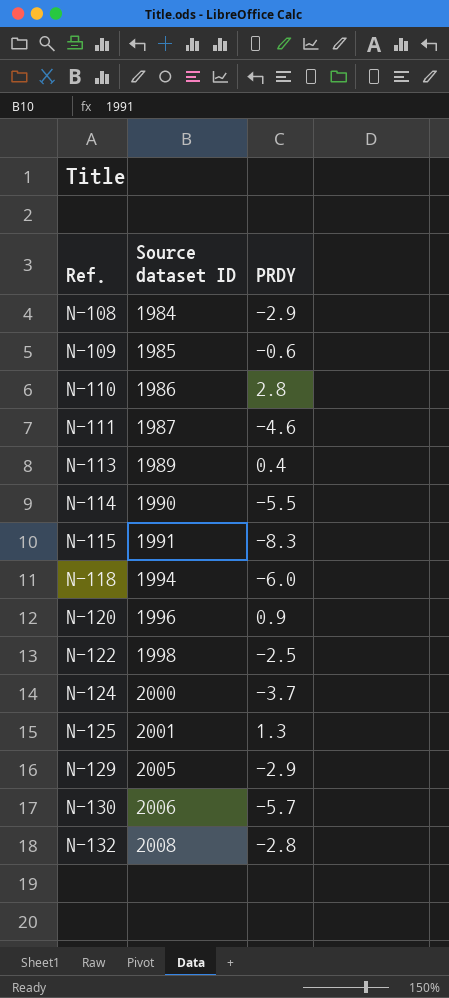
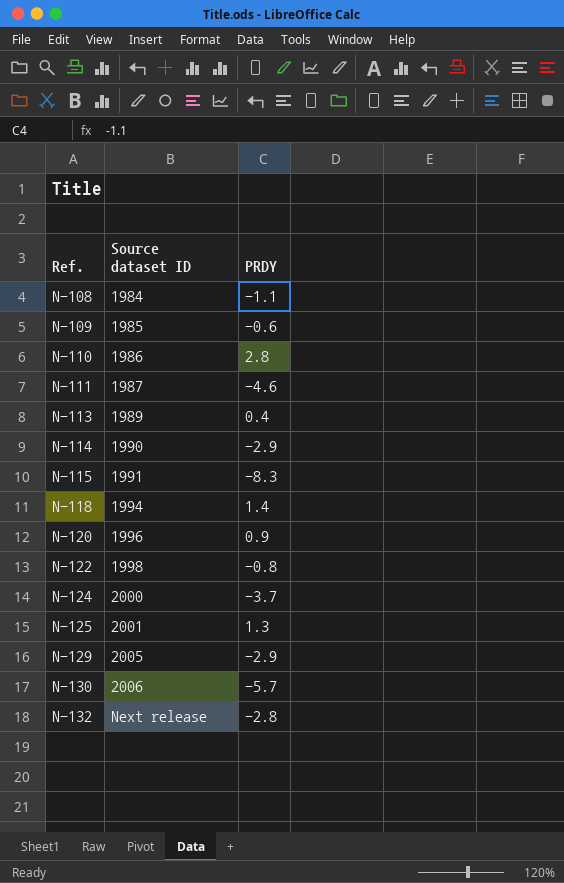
N-108 | PRDY: -2.9 -> -1.1
N-114 | PRDY: -5.5 -> -2.9
N-118 | PRDY: -6.0 -> 1.4
N-122 | PRDY: -2.5 -> -0.8
N-132 | Source dataset ID: 2008 -> Next release

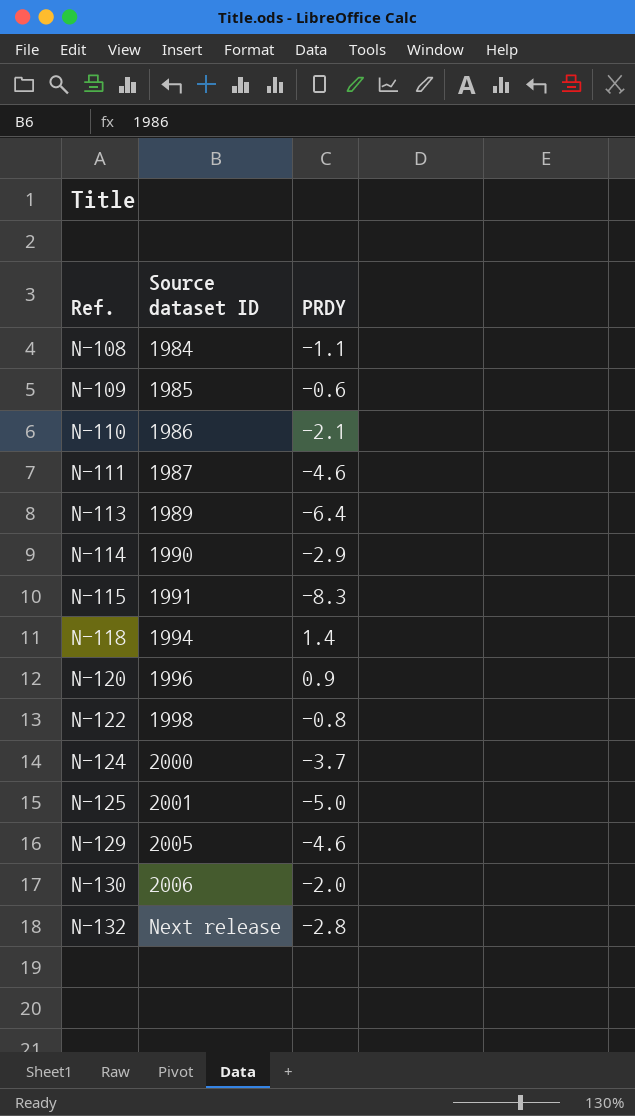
N-110 | PRDY: 2.8 -> -2.1
N-113 | PRDY: 0.4 -> -6.4
N-125 | PRDY: 1.3 -> -5.0
N-129 | PRDY: -2.9 -> -4.6
N-130 | PRDY: -5.7 -> -2.0

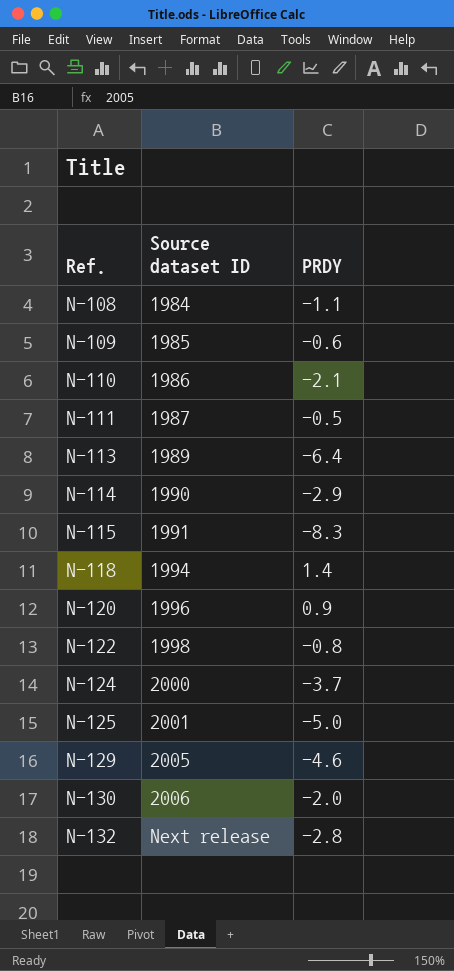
N-111 | PRDY: -4.6 -> -0.5

